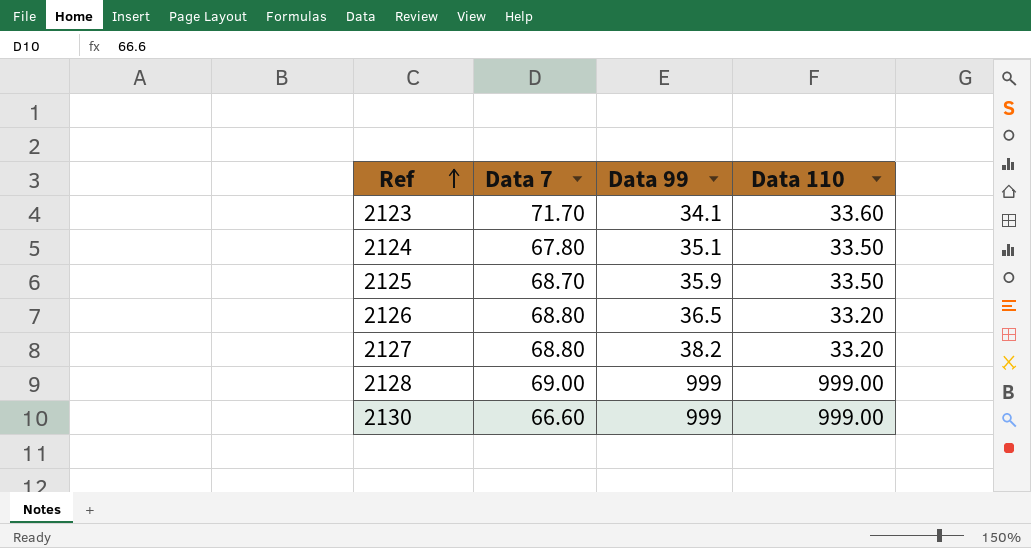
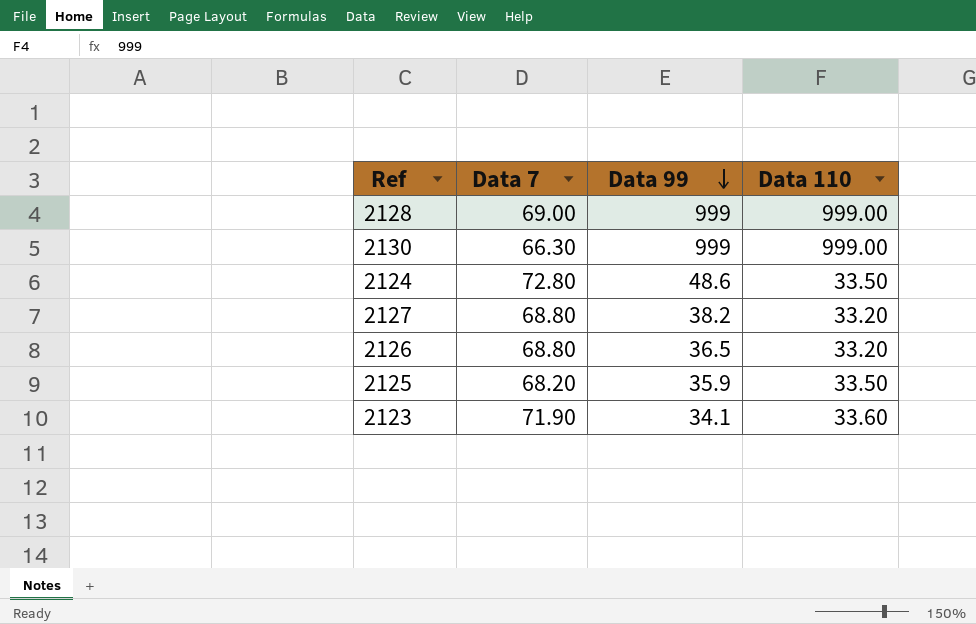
row order: Ref ascending -> Data 99 descending
2130 | Data 7: 66.60 -> 66.30
2124 | Data 7: 67.80 -> 72.80
2124 | Data 99: 35.1 -> 48.6
2125 | Data 7: 68.70 -> 68.20
2123 | Data 7: 71.70 -> 71.90

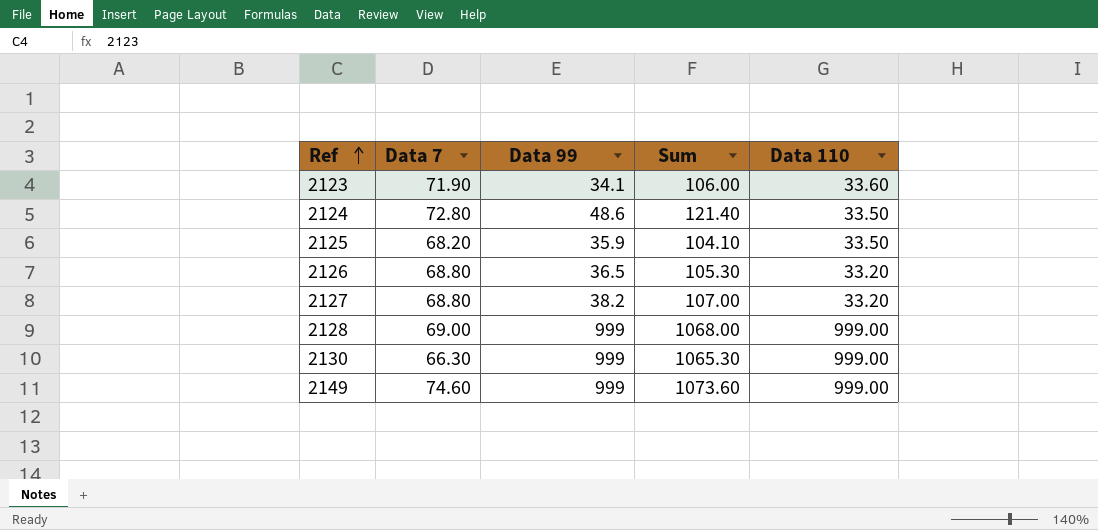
row order: Data 99 descending -> Ref ascending
column Sum | formula: none -> [Data 7] + [Data 99]
row 2149: none -> 74.60 | 999 | 1073.60 | 999.00

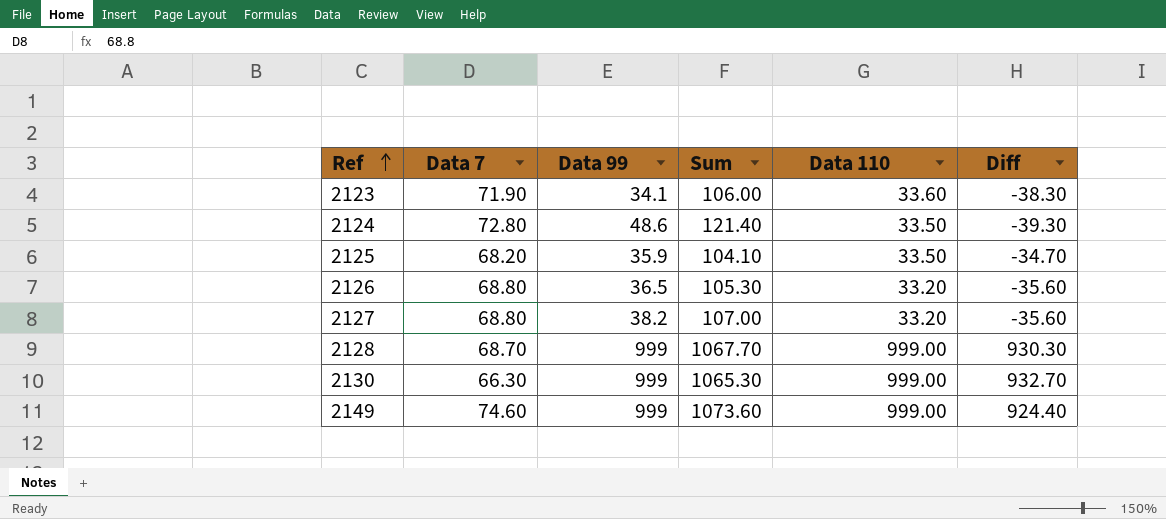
column Diff | formula: none -> [Data 110] - [Data 7]
2128 | Data 7: 69.00 -> 68.70
2128 | Sum: 1068.00 -> 1067.70

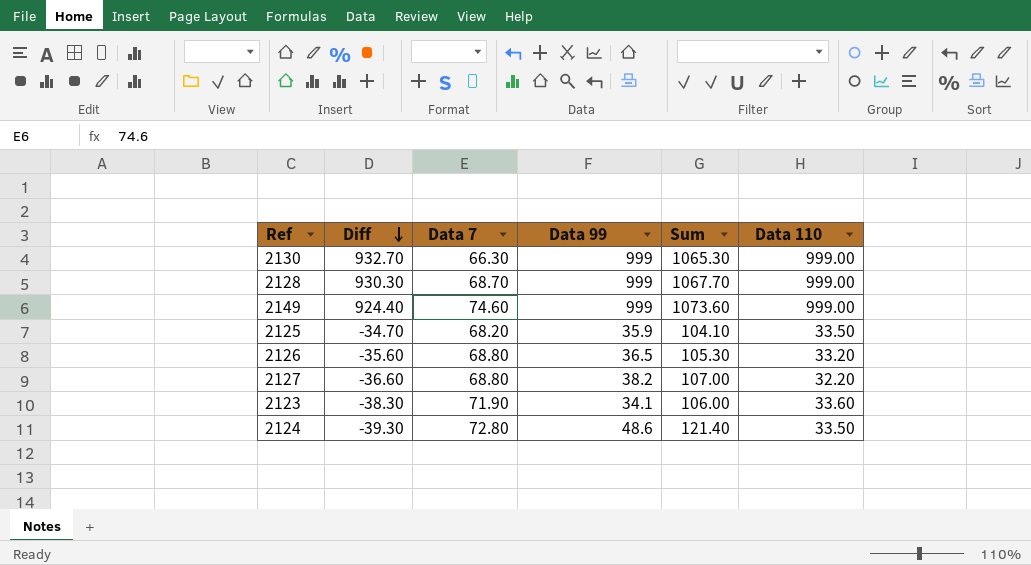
row order: Ref ascending -> Diff descending
column Diff | position: 6 -> 2
2127 | Diff: -35.60 -> -36.60
2127 | Data 110: 33.20 -> 32.20

